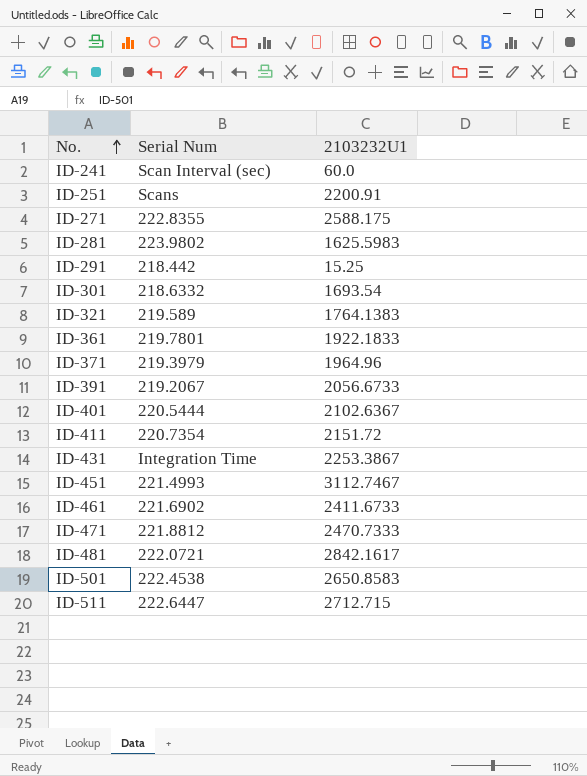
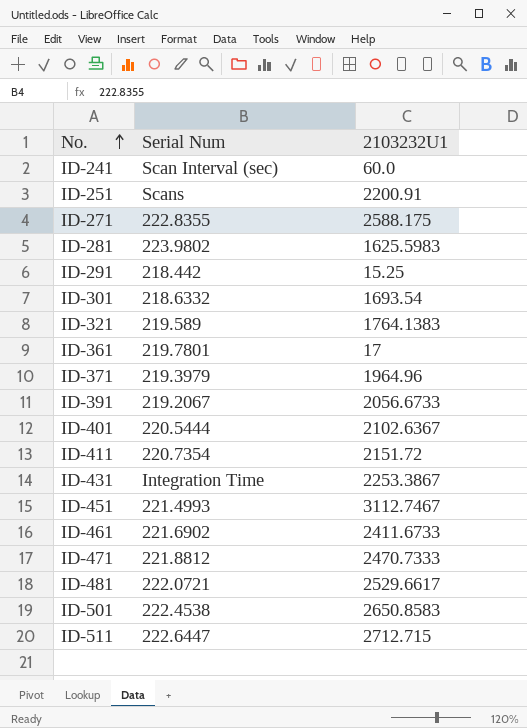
ID-361 | 2103232U1: 1922.1833 -> 17
ID-481 | 2103232U1: 2842.1617 -> 2529.6617

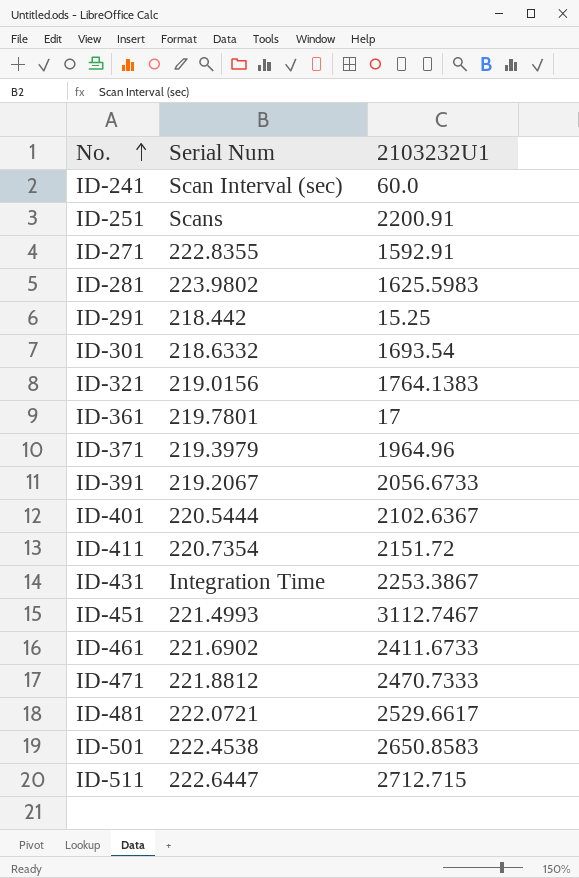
ID-271 | 2103232U1: 2588.175 -> 1592.91
ID-321 | Serial Num: 219.589 -> 219.0156

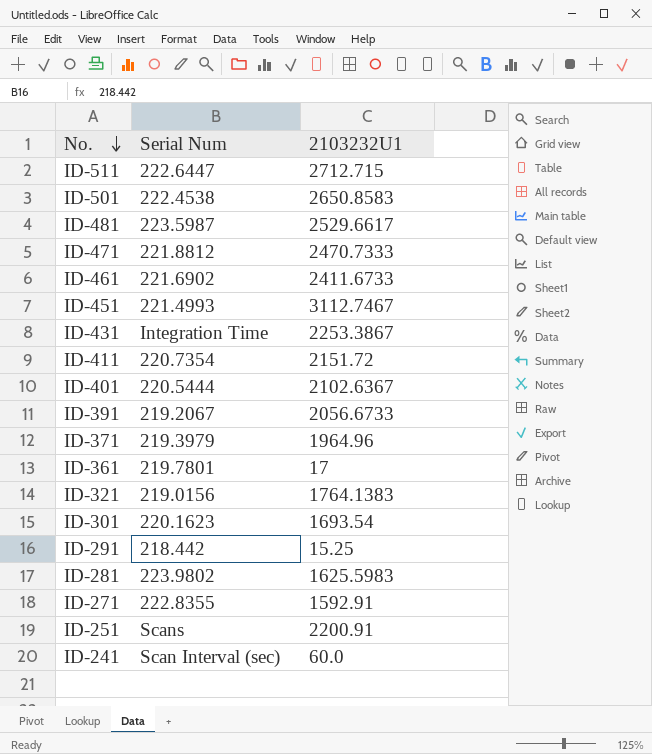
row order: No. ascending -> No. descending
ID-481 | Serial Num: 222.0721 -> 223.5987
ID-301 | Serial Num: 218.6332 -> 220.1623

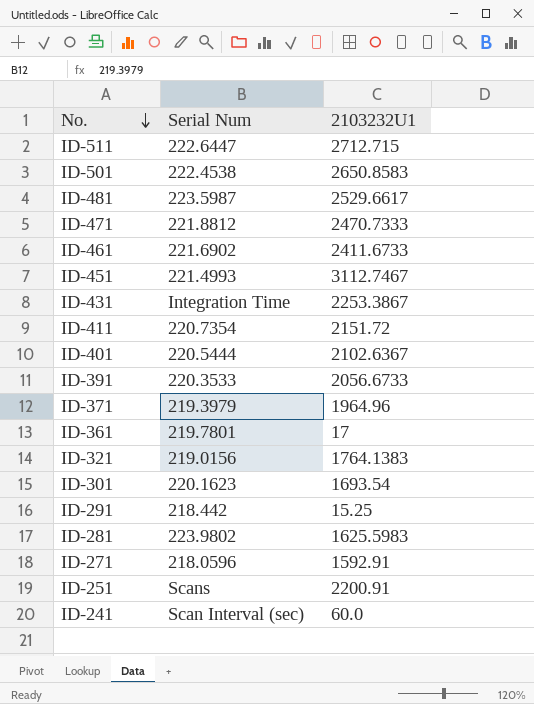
ID-391 | Serial Num: 219.2067 -> 220.3533
ID-271 | Serial Num: 222.8355 -> 218.0596

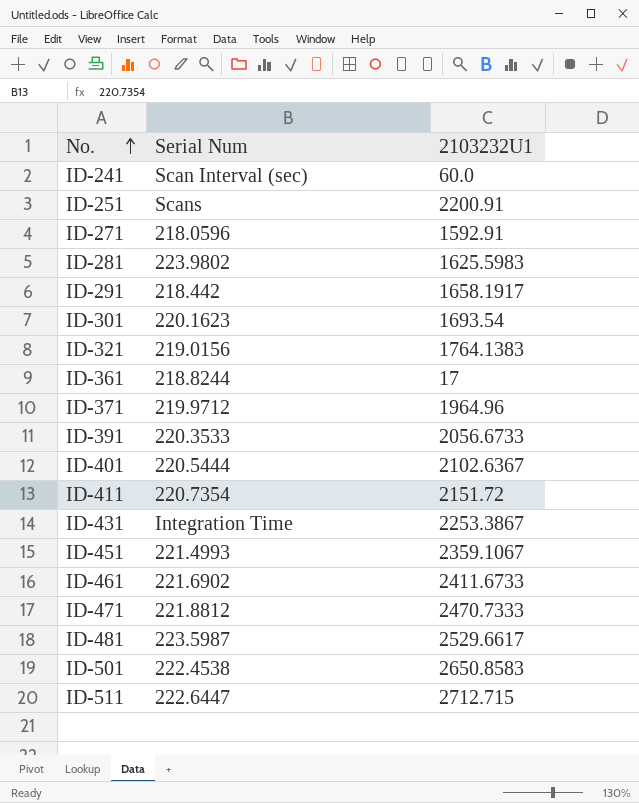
row order: No. descending -> No. ascending
ID-291 | 2103232U1: 15.25 -> 1658.1917
ID-361 | Serial Num: 219.7801 -> 218.8244
ID-371 | Serial Num: 219.3979 -> 219.9712
ID-451 | 2103232U1: 3112.7467 -> 2359.1067

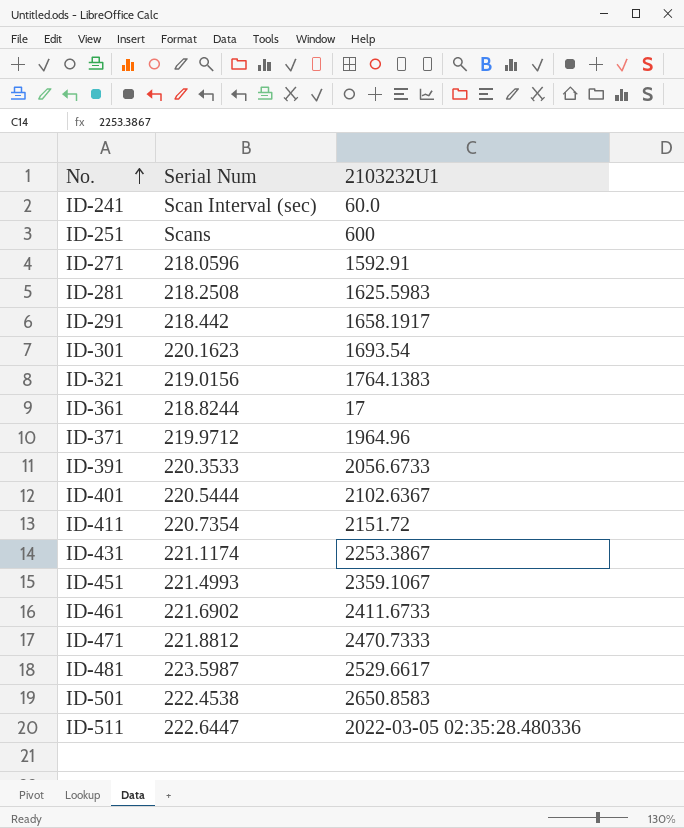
ID-251 | 2103232U1: 2200.91 -> 600
ID-281 | Serial Num: 223.9802 -> 218.2508
ID-431 | Serial Num: Integration Time -> 221.1174
ID-511 | 2103232U1: 2712.715 -> 2022-03-05 02:35:28.480336

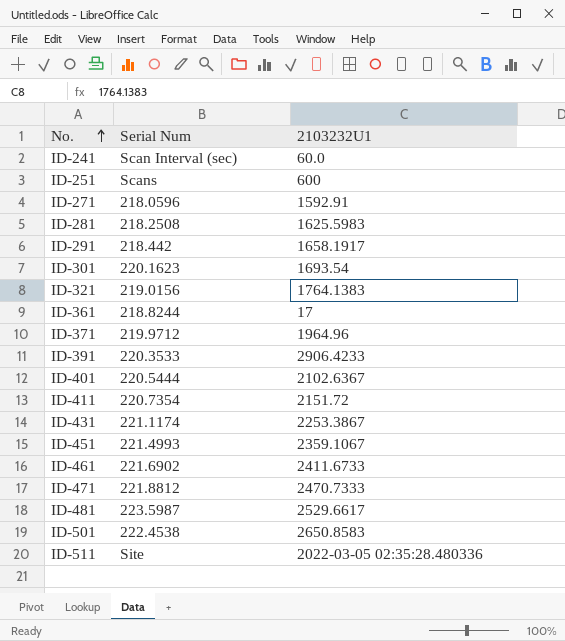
ID-391 | 2103232U1: 2056.6733 -> 2906.4233
ID-511 | Serial Num: 222.6447 -> Site

